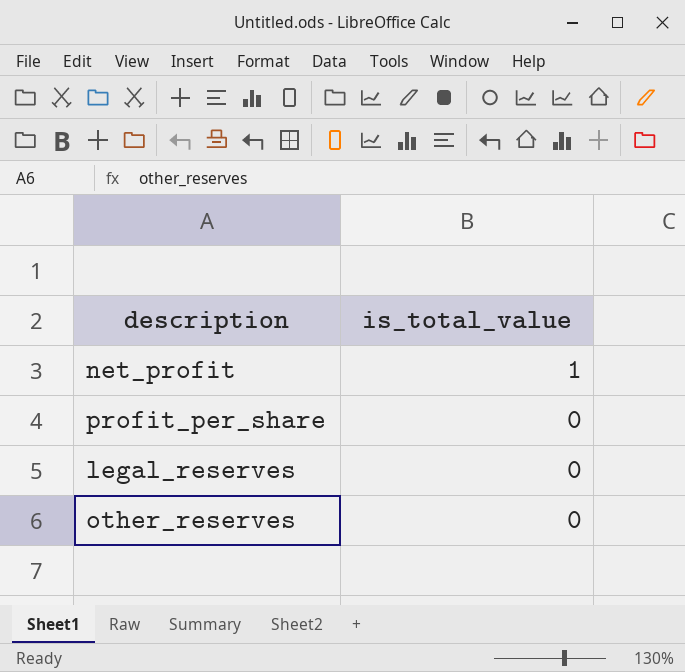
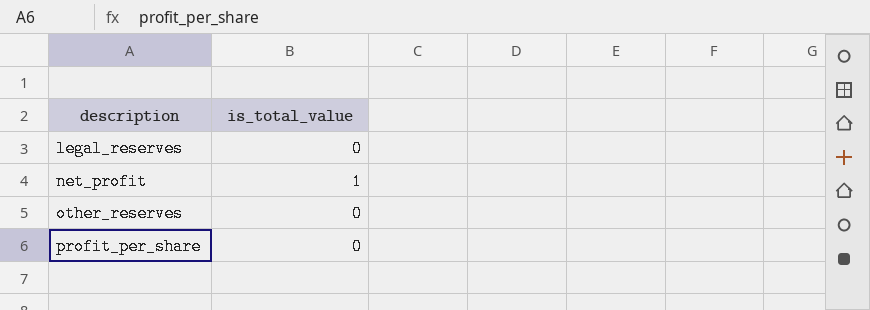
row order: is_total_value descending -> description ascending

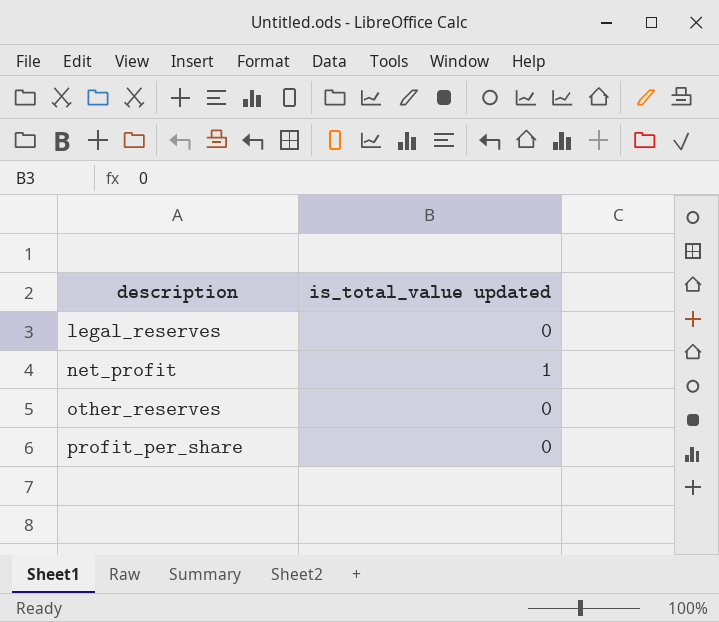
column name: is_total_value -> is_total_value updated

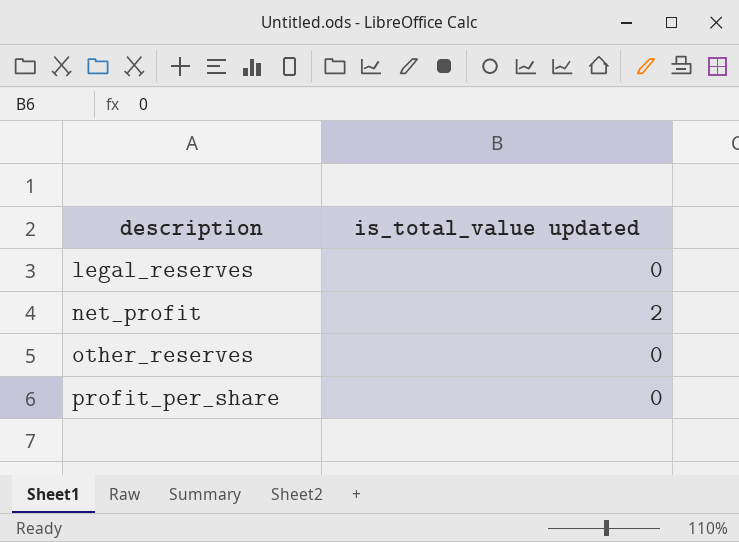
net_profit | is_total_value updated: 1 -> 2

